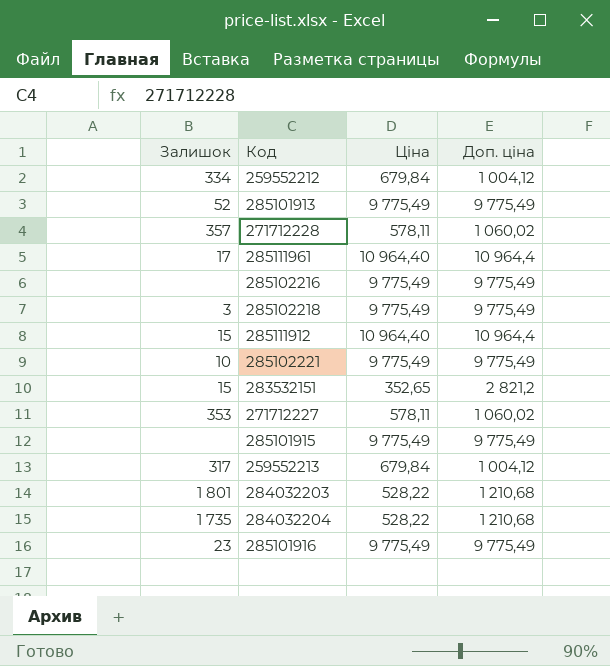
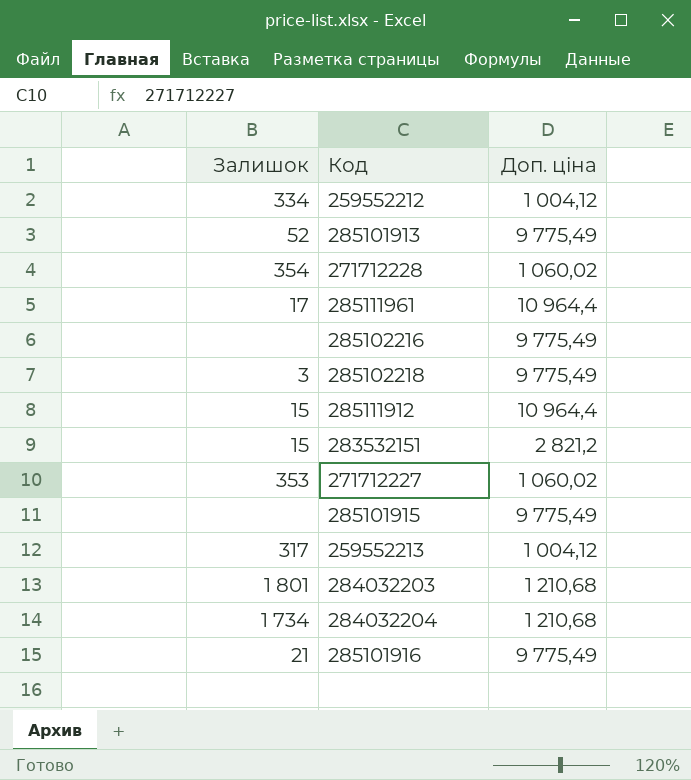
column Ціна | position: 3 -> none
row 285102221: 10 | 9 775,49 | 9 775,49 -> none
271712228 | Залишок: 357 -> 354
284032204 | Залишок: 1 735 -> 1 734
285101916 | Залишок: 23 -> 21

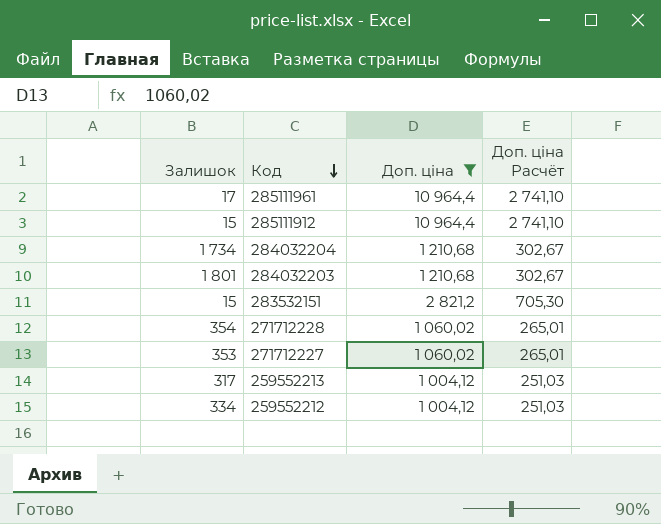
filter: none -> Доп. ціна != 9 775,49
row order: none -> Код descending
column Доп. ціна Расчёт | formula: none -> [Доп. ціна] * 0,25

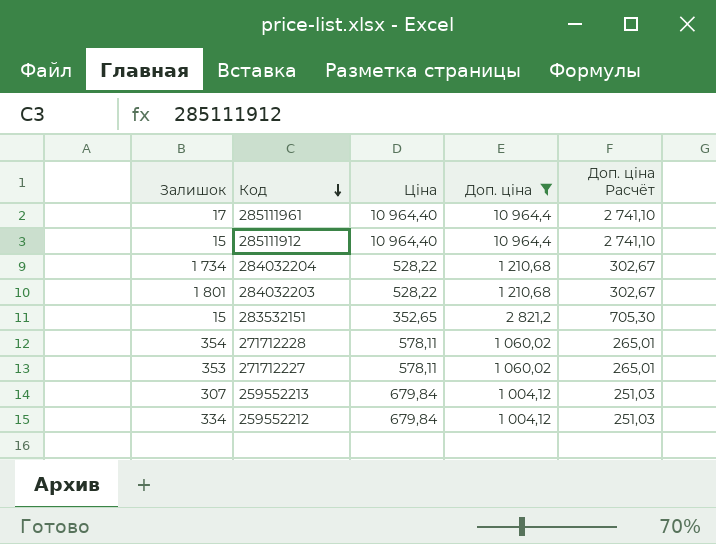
column Ціна | position: none -> 3
259552213 | Залишок: 317 -> 307

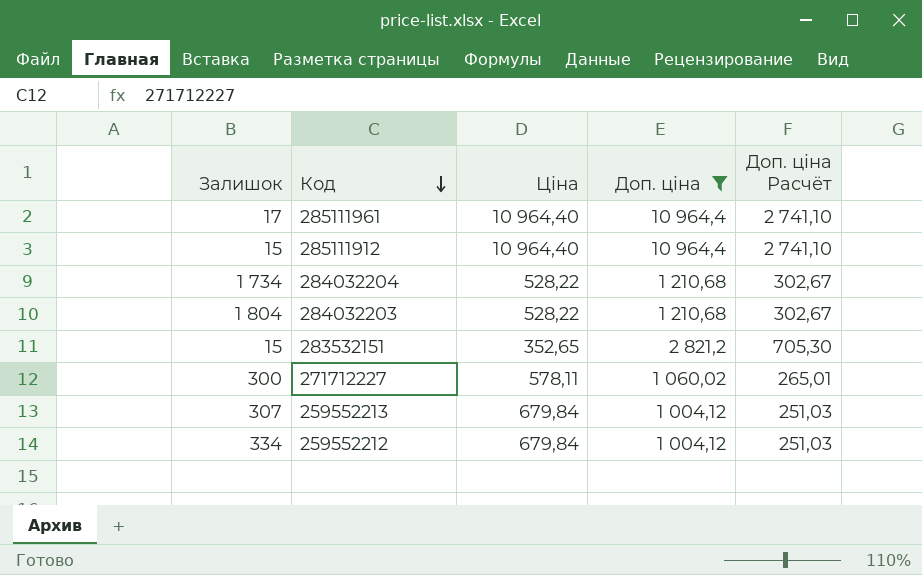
row 271712228: 354 | 578,11 | 1 060,02 | 265,01 -> none
284032203 | Залишок: 1 801 -> 1 804
271712227 | Залишок: 353 -> 300

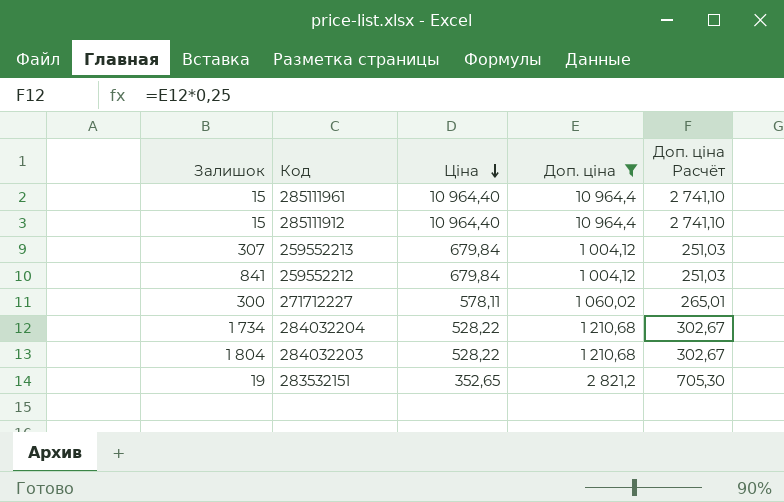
row order: Код descending -> Ціна descending
285111961 | Залишок: 17 -> 15
259552212 | Залишок: 334 -> 841
283532151 | Залишок: 15 -> 19

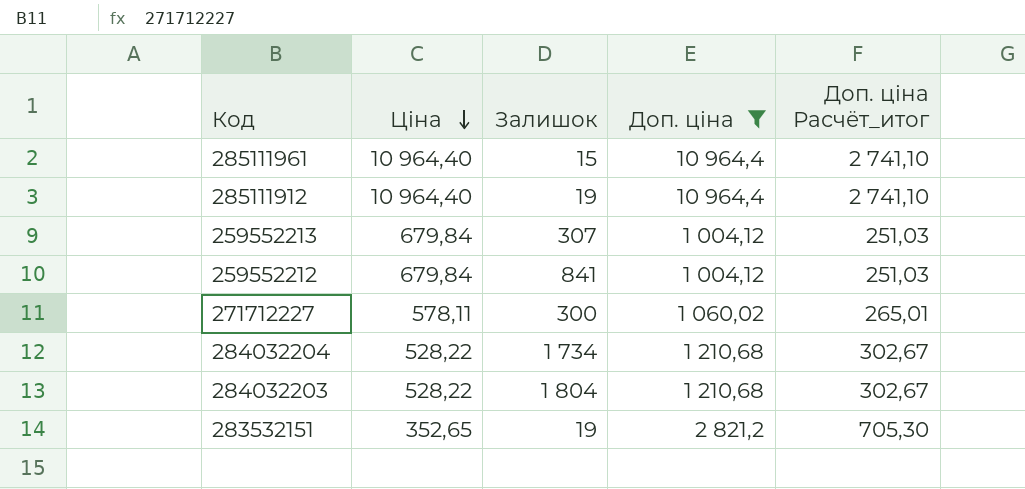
column Залишок | position: 1 -> 3
column name: Доп. ціна Расчёт -> Доп. ціна Расчёт_итог
285111912 | Залишок: 15 -> 19

